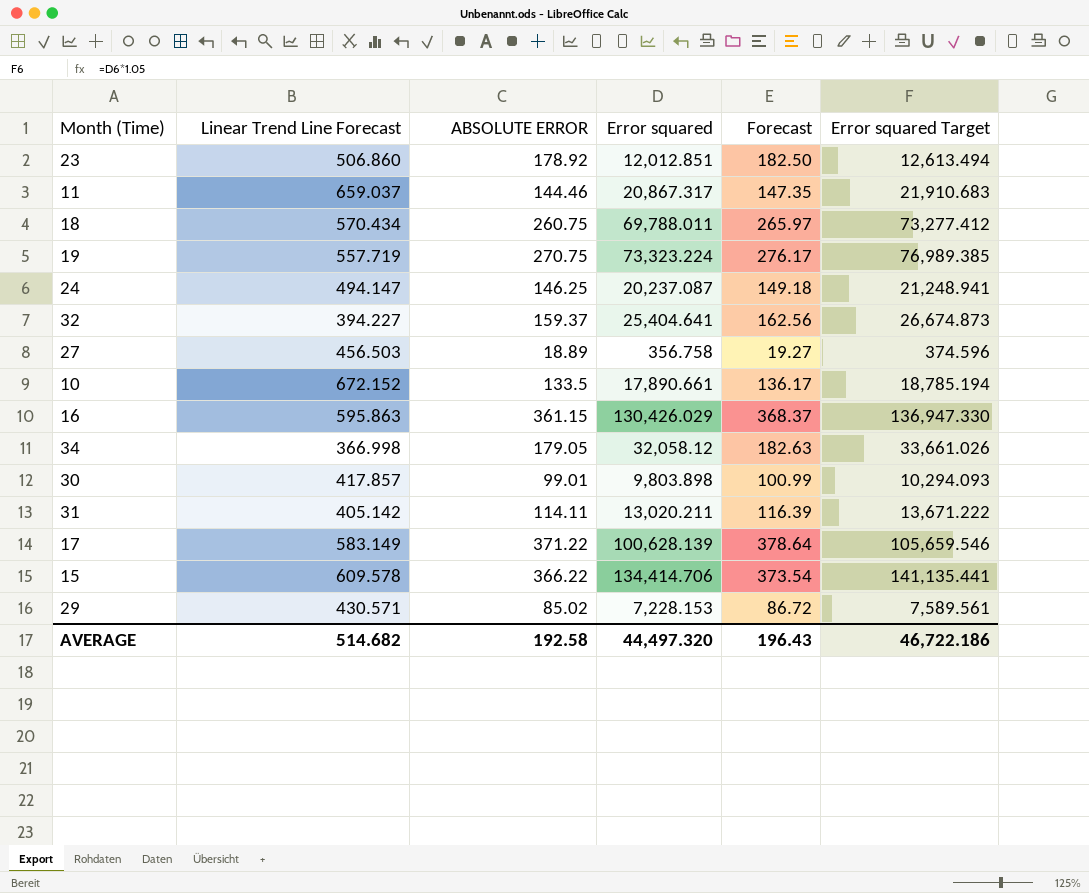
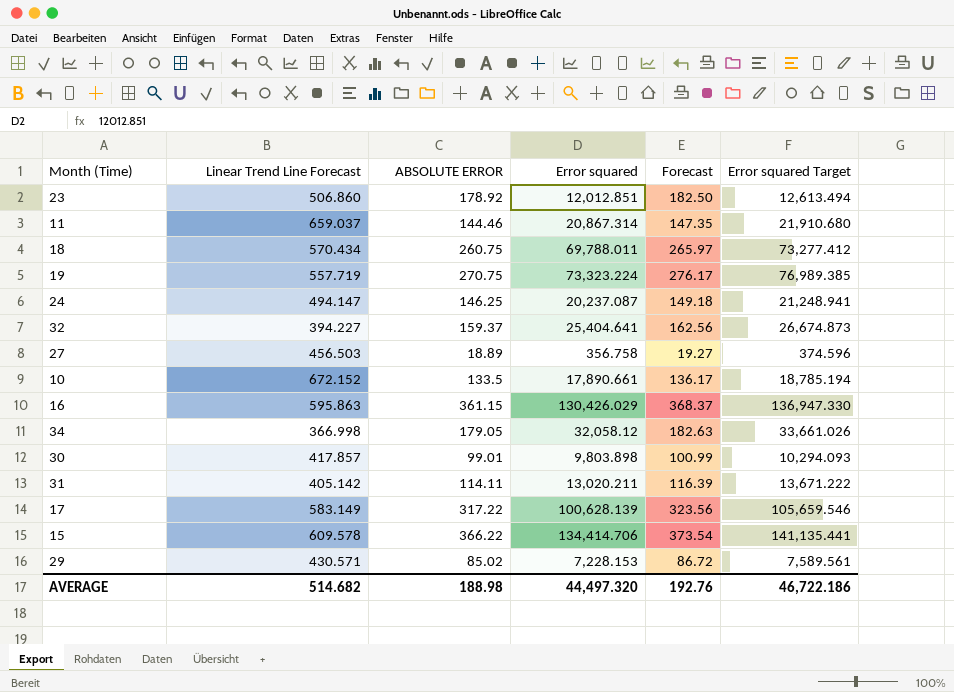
11 | Error squared: 20,867.317 -> 20,867.314
11 | Error squared Target: 21,910.683 -> 21,910.680
17 | ABSOLUTE ERROR: 371.22 -> 317.22
17 | Forecast: 378.64 -> 323.56
AVERAGE | ABSOLUTE ERROR: 192.58 -> 188.98
AVERAGE | Forecast: 196.43 -> 192.76

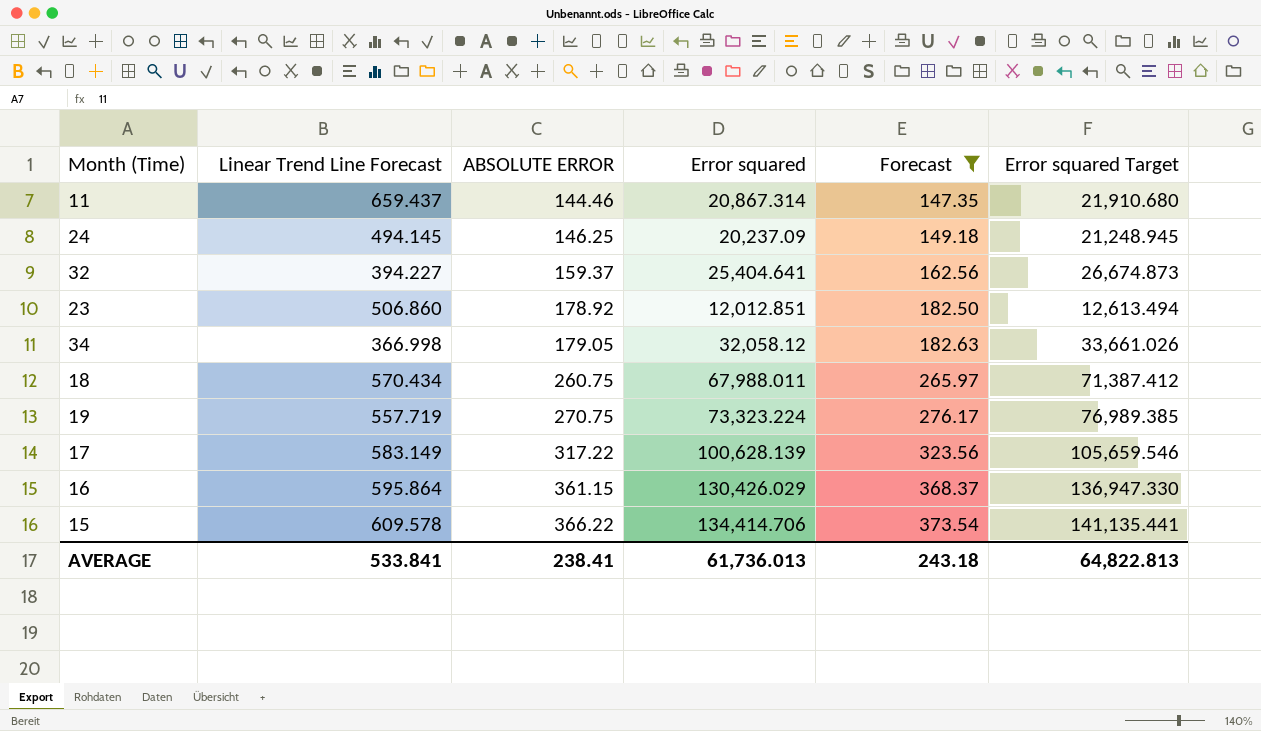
filter: none -> Forecast >= 147.35
row order: none -> ABSOLUTE ERROR ascending
11 | Linear Trend Line Forecast: 659.037 -> 659.437
24 | Linear Trend Line Forecast: 494.147 -> 494.145
24 | Error squared: 20,237.087 -> 20,237.09
24 | Error squared Target: 21,248.941 -> 21,248.945
18 | Error squared: 69,788.011 -> 67,988.011
18 | Error squared Target: 73,277.412 -> 71,387.412
16 | Linear Trend Line Forecast: 595.863 -> 595.864
AVERAGE | Linear Trend Line Forecast: 514.682 -> 533.841
AVERAGE | ABSOLUTE ERROR: 188.98 -> 238.41
AVERAGE | Error squared: 44,497.320 -> 61,736.013
AVERAGE | Forecast: 192.76 -> 243.18
AVERAGE | Error squared Target: 46,722.186 -> 64,822.813

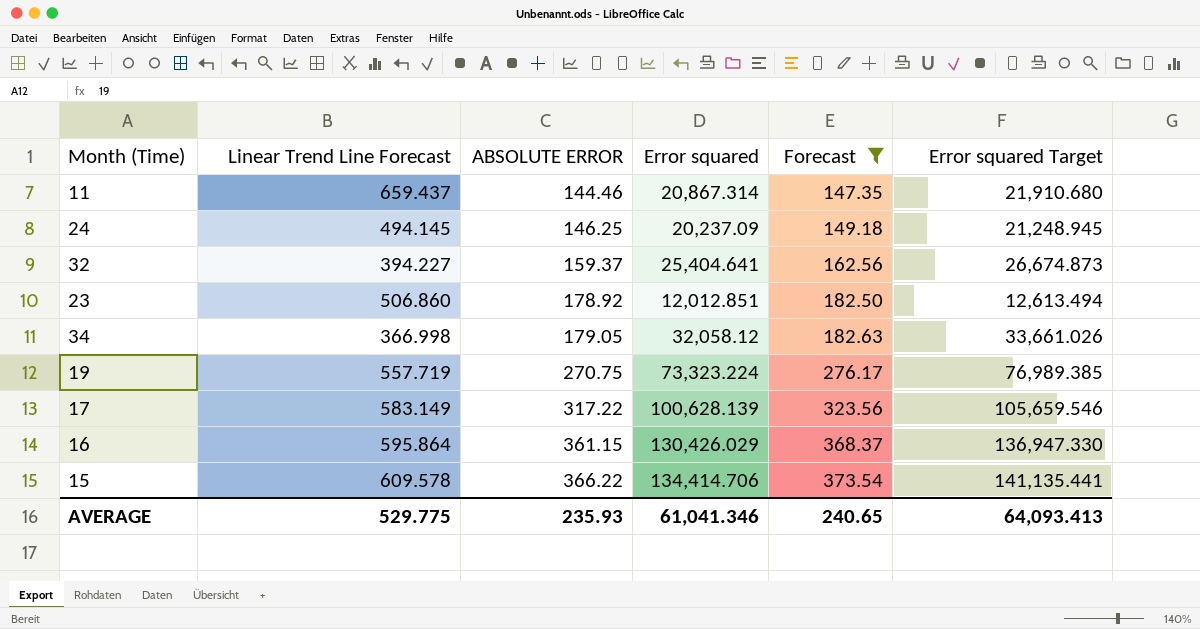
row 18: 570.434 | 260.75 | 67,988.011 | 265.97 | 71,387.412 -> none
AVERAGE | Linear Trend Line Forecast: 533.841 -> 529.775
AVERAGE | ABSOLUTE ERROR: 238.41 -> 235.93
AVERAGE | Error squared: 61,736.013 -> 61,041.346
AVERAGE | Forecast: 243.18 -> 240.65
AVERAGE | Error squared Target: 64,822.813 -> 64,093.413

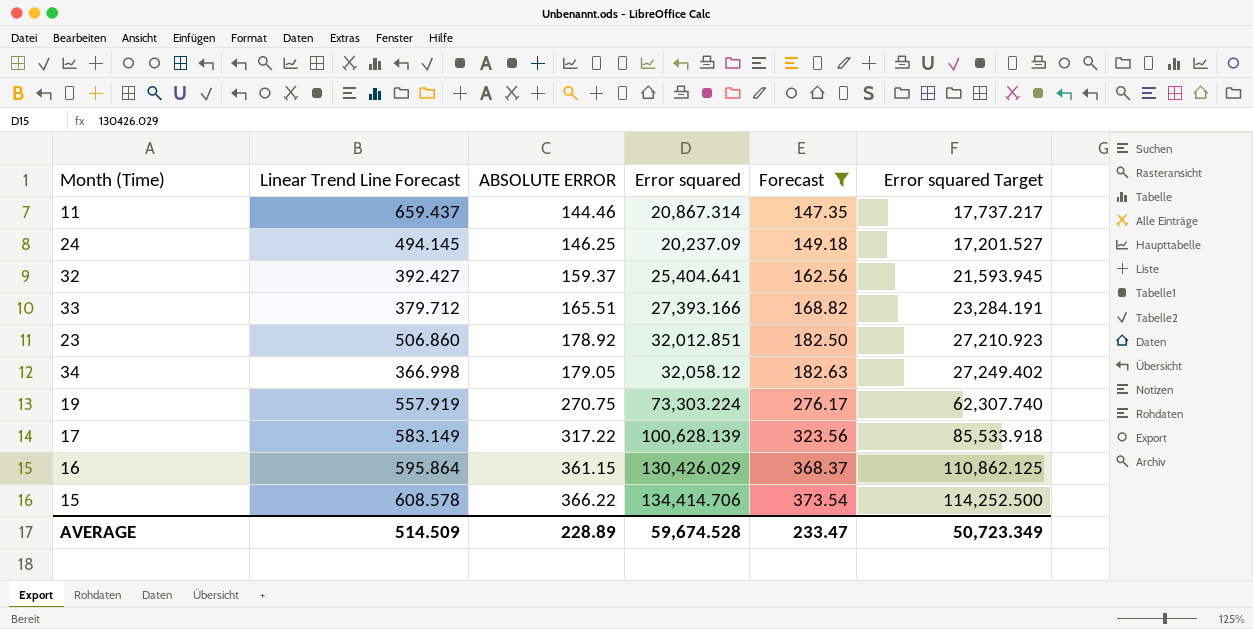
column Error squared Target | formula: [Error squared] * 1.05 -> [Error squared] * 0.85
32 | Linear Trend Line Forecast: 394.227 -> 392.427
row 33: none -> 379.712 | 165.51 | 27,393.166 | 168.82 | 23,284.191
23 | Error squared: 12,012.851 -> 32,012.851
19 | Linear Trend Line Forecast: 557.719 -> 557.919
19 | Error squared: 73,323.224 -> 73,303.224
15 | Linear Trend Line Forecast: 609.578 -> 608.578
AVERAGE | Linear Trend Line Forecast: 529.775 -> 514.509
AVERAGE | ABSOLUTE ERROR: 235.93 -> 228.89
AVERAGE | Error squared: 61,041.346 -> 59,674.528
AVERAGE | Forecast: 240.65 -> 233.47
AVERAGE | Error squared Target: 64,093.413 -> 50,723.349

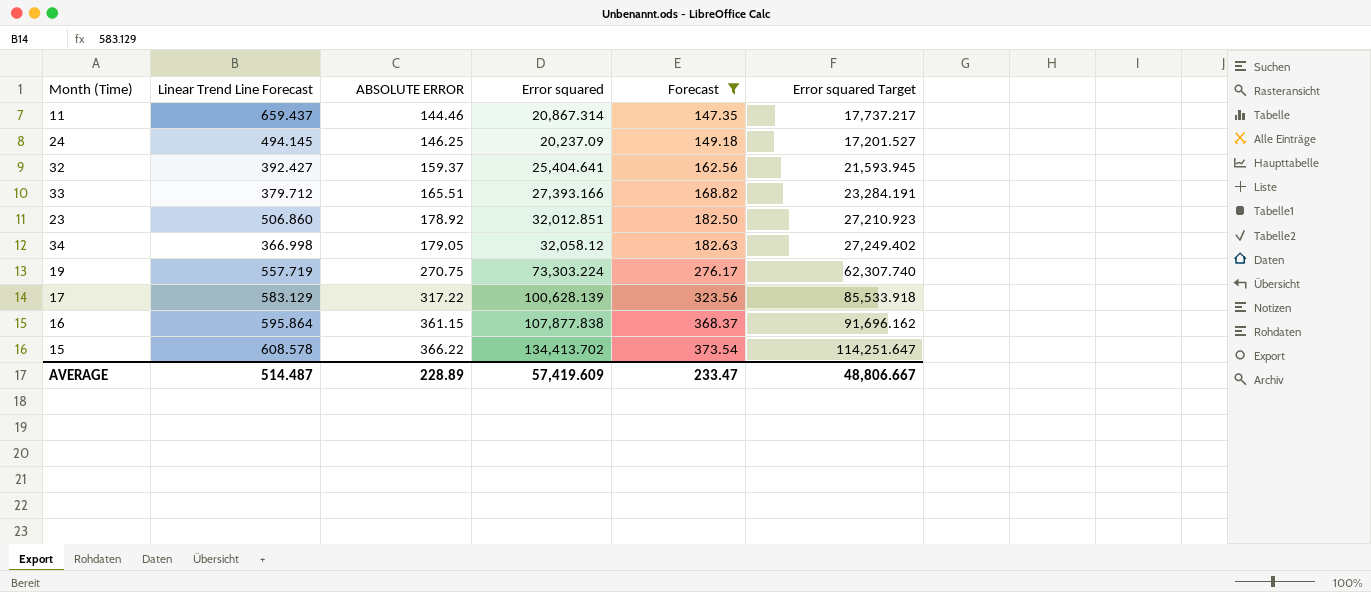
19 | Linear Trend Line Forecast: 557.919 -> 557.719
17 | Linear Trend Line Forecast: 583.149 -> 583.129
16 | Error squared: 130,426.029 -> 107,877.838
16 | Error squared Target: 110,862.125 -> 91,696.162
15 | Error squared: 134,414.706 -> 134,413.702
15 | Error squared Target: 114,252.500 -> 114,251.647
AVERAGE | Linear Trend Line Forecast: 514.509 -> 514.487
AVERAGE | Error squared: 59,674.528 -> 57,419.609
AVERAGE | Error squared Target: 50,723.349 -> 48,806.667

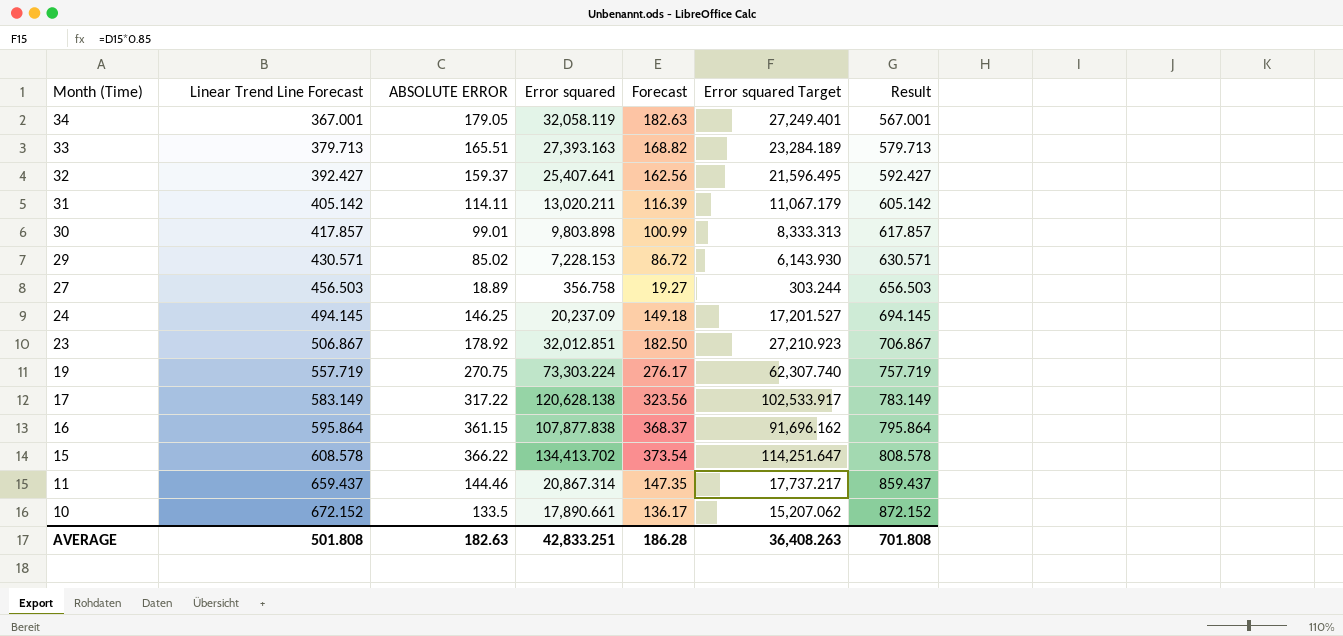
filter: Forecast >= 147.35 -> none
row order: ABSOLUTE ERROR ascending -> Month (Time) descending
column Result | formula: none -> [Linear Trend Line Forecast] + 200
34 | Linear Trend Line Forecast: 366.998 -> 367.001
34 | Error squared: 32,058.12 -> 32,058.119
34 | Error squared Target: 27,249.402 -> 27,249.401
33 | Linear Trend Line Forecast: 379.712 -> 379.713
33 | Error squared: 27,393.166 -> 27,393.163
33 | Error squared Target: 23,284.191 -> 23,284.189
32 | Error squared: 25,404.641 -> 25,407.641
32 | Error squared Target: 21,593.945 -> 21,596.495
23 | Linear Trend Line Forecast: 506.860 -> 506.867
17 | Linear Trend Line Forecast: 583.129 -> 583.149
17 | Error squared: 100,628.139 -> 120,628.138
17 | Error squared Target: 85,533.918 -> 102,533.917
AVERAGE | Linear Trend Line Forecast: 514.487 -> 501.808
AVERAGE | ABSOLUTE ERROR: 228.89 -> 182.63
AVERAGE | Error squared: 57,419.609 -> 42,833.251
AVERAGE | Forecast: 233.47 -> 186.28
AVERAGE | Error squared Target: 48,806.667 -> 36,408.263

